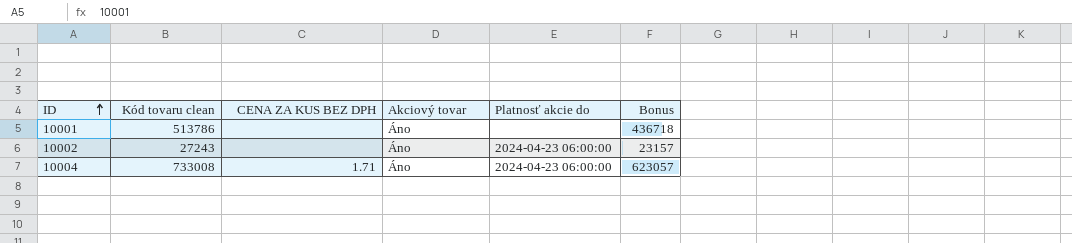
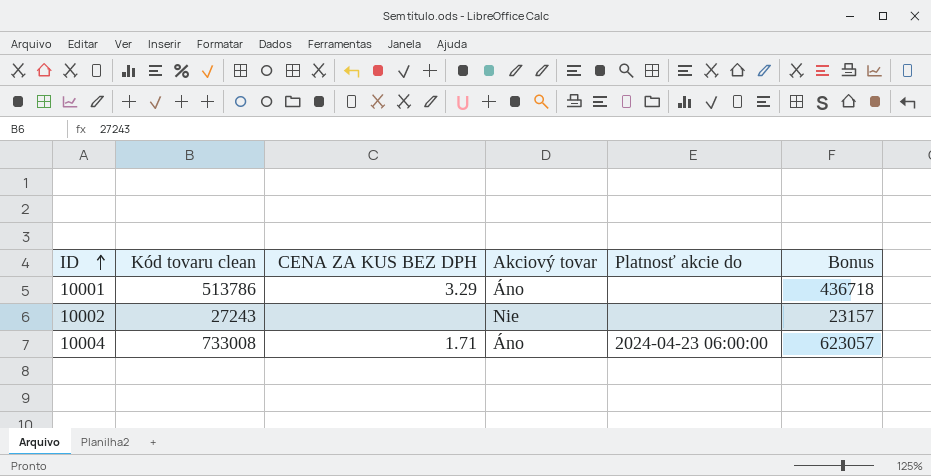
10001 | CENA ZA KUS BEZ DPH: none -> 3.29
10002 | Akciový tovar: Áno -> Nie
10002 | Platnosť akcie do: 2024-04-23 06:00:00 -> none

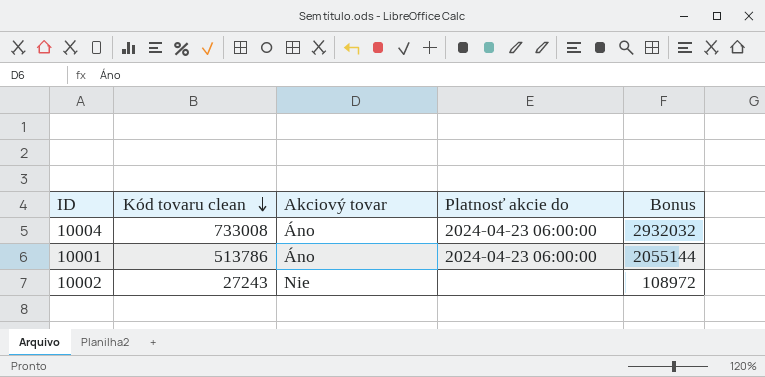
row order: ID ascending -> Kód tovaru clean descending
column CENA ZA KUS BEZ DPH | position: 3 -> none
column Bonus | formula: [Kód tovaru clean] * 0.85 -> [Kód tovaru clean] * 4
10001 | Platnosť akcie do: none -> 2024-04-23 06:00:00

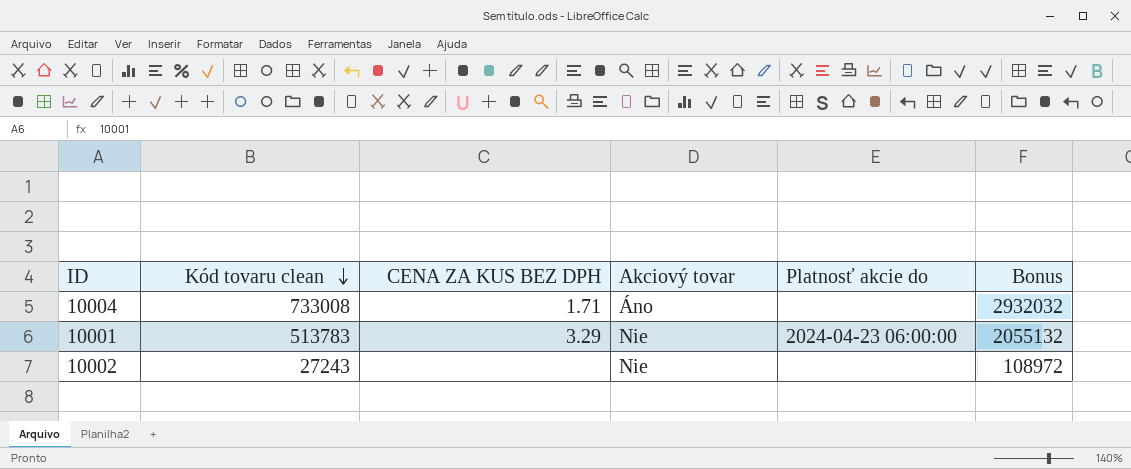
column CENA ZA KUS BEZ DPH | position: none -> 3
10004 | Platnosť akcie do: 2024-04-23 06:00:00 -> none
10001 | Kód tovaru clean: 513786 -> 513783
10001 | Akciový tovar: Áno -> Nie
10001 | Bonus: 2055144 -> 2055132

